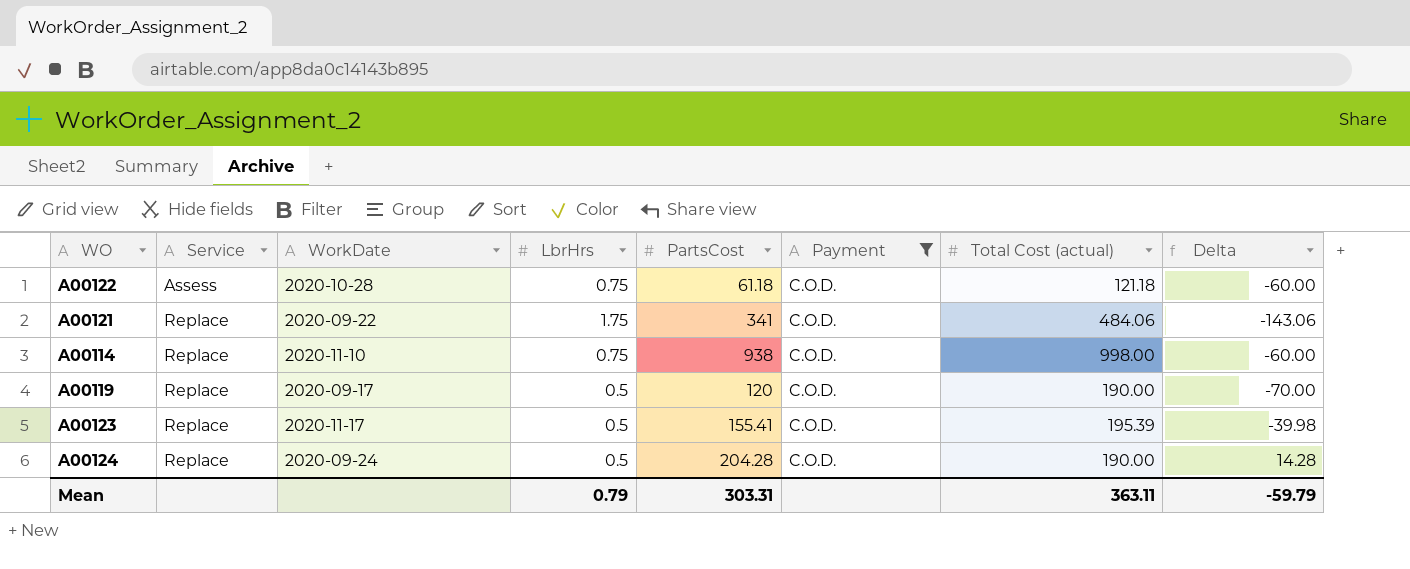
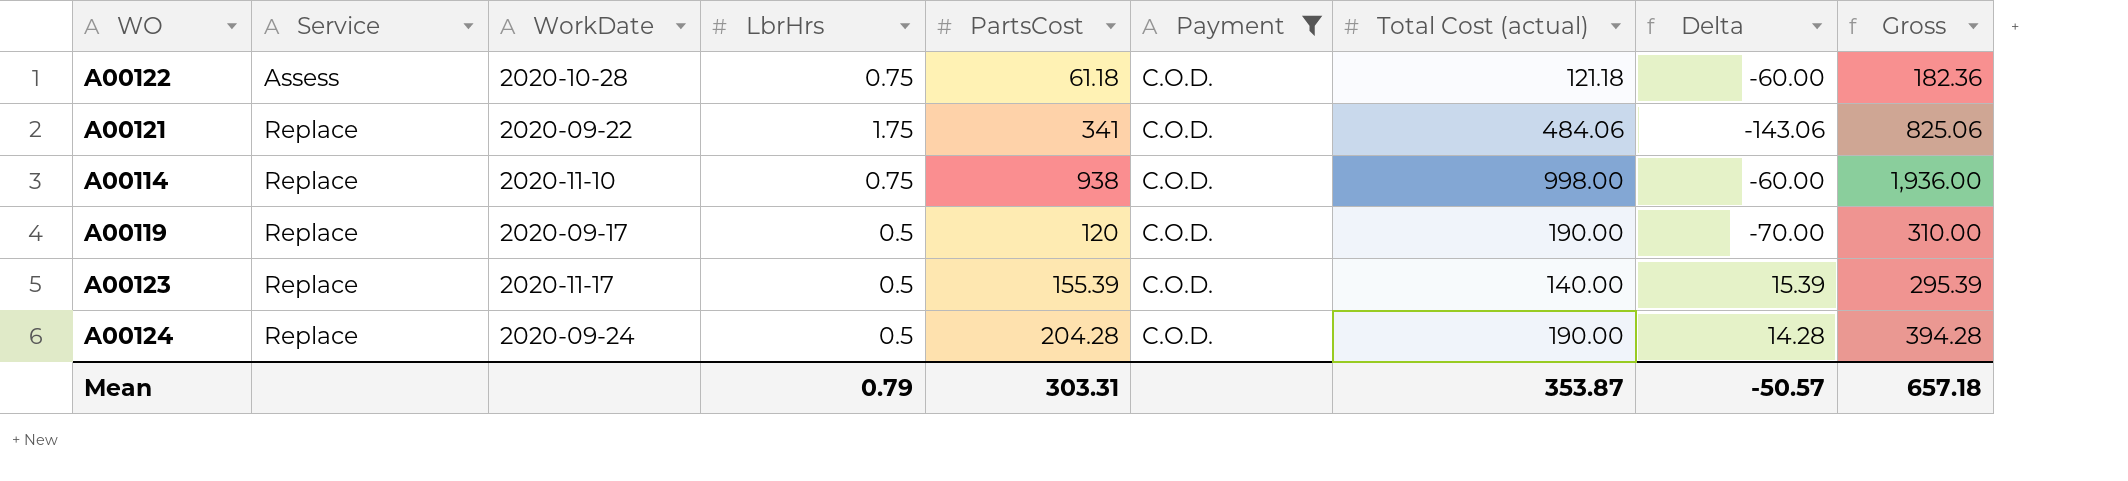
column Gross | formula: none -> [PartsCost] + [Total Cost (actual)]
A00123 | PartsCost: 155.41 -> 155.39
A00123 | Total Cost (actual): 195.39 -> 140.00
A00123 | Delta: -39.98 -> 15.39
Mean | Total Cost (actual): 363.11 -> 353.87
Mean | Delta: -59.79 -> -50.57

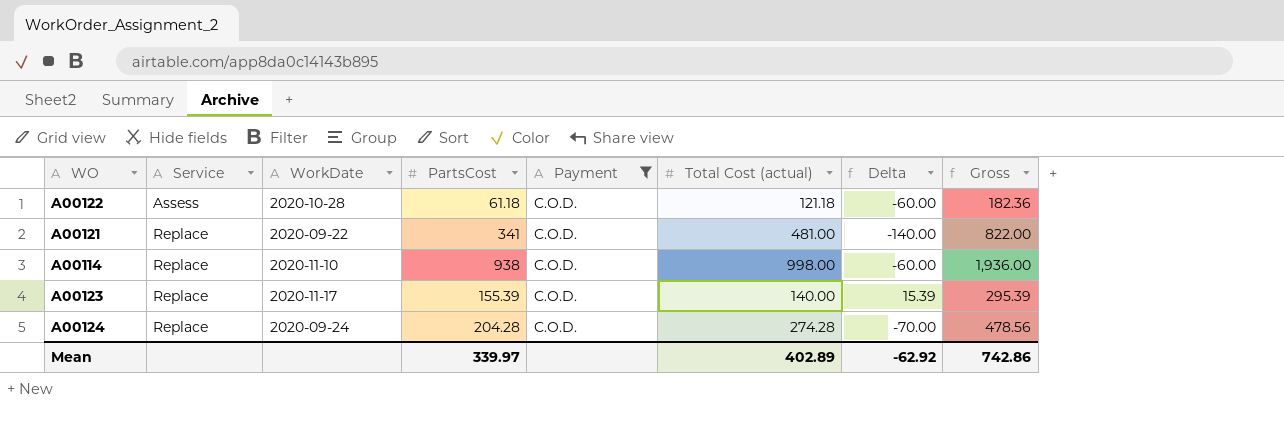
column LbrHrs | position: 4 -> none
row A00119: Replace | 2020-09-17 | 0.5 | 120 | C.O.D. | 190.00 | -70.00 | 310.00 -> none
A00121 | Total Cost (actual): 484.06 -> 481.00
A00121 | Delta: -143.06 -> -140.00
A00121 | Gross: 825.06 -> 822.00
A00124 | Total Cost (actual): 190.00 -> 274.28
A00124 | Delta: 14.28 -> -70.00
A00124 | Gross: 394.28 -> 478.56
Mean | PartsCost: 303.31 -> 339.97
Mean | Total Cost (actual): 353.87 -> 402.89
Mean | Delta: -50.57 -> -62.92
Mean | Gross: 657.18 -> 742.86

